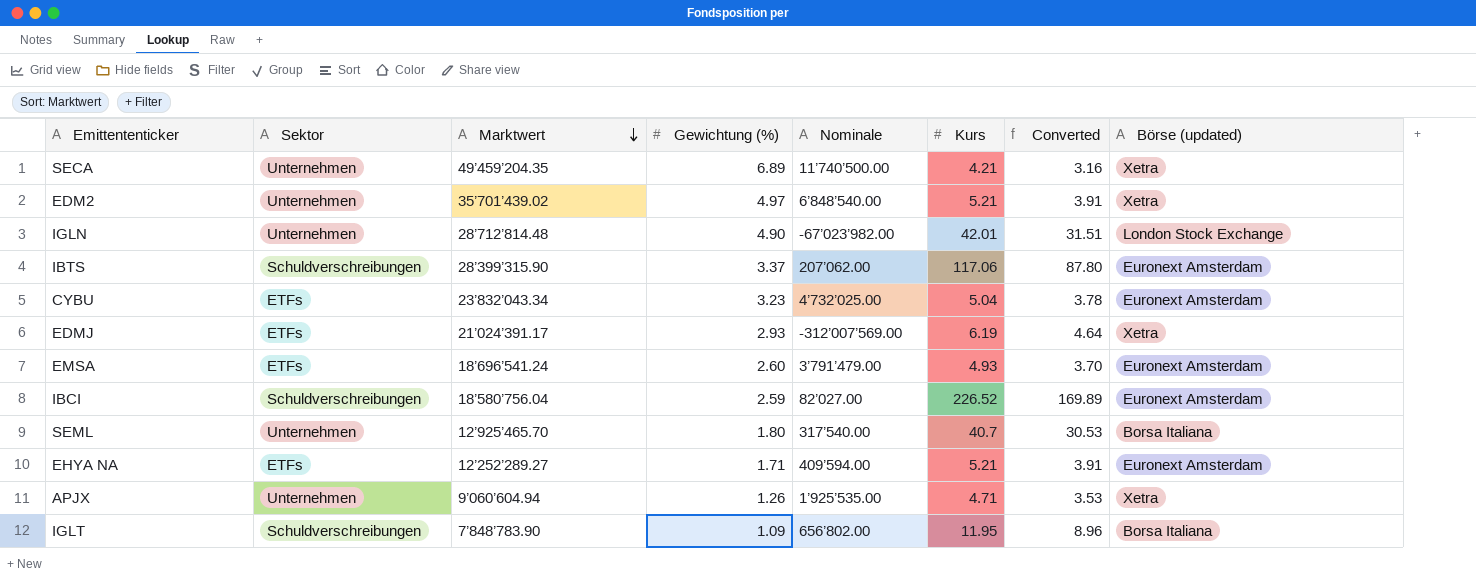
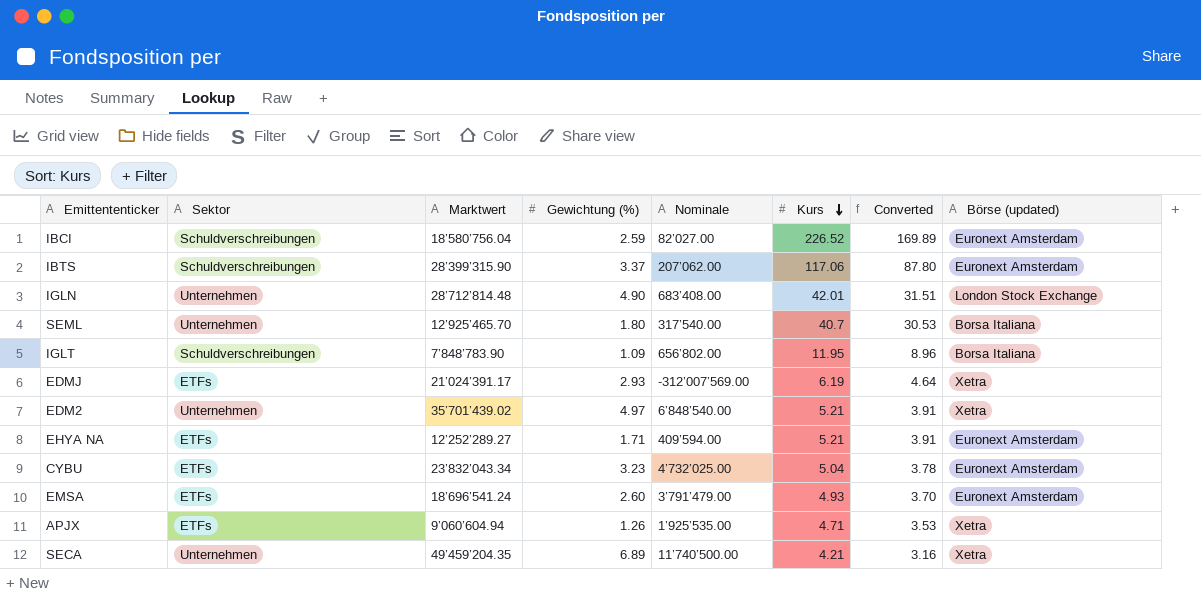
row order: Marktwert descending -> Kurs descending
IGLN | Nominale: -67’023’982.00 -> 683’408.00
APJX | Sektor: Unternehmen -> ETFs

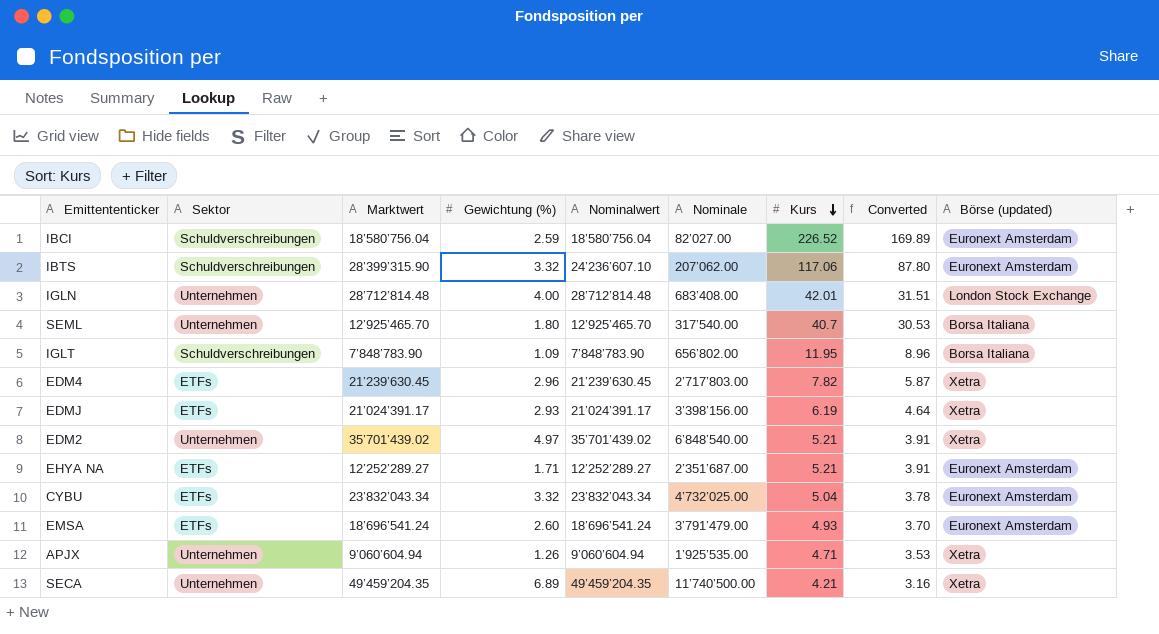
column Nominalwert | position: none -> 5
IBTS | Gewichtung (%): 3.37 -> 3.32
IGLN | Gewichtung (%): 4.90 -> 4.00
row EDM4: none -> ETFs | 21’239’630.45 | 2.96 | 21’239’630.45 | 2’717’803.00 | 7.82 | 5.87 | Xetra
EDMJ | Nominale: -312’007’569.00 -> 3’398’156.00
EHYA NA | Nominale: 409’594.00 -> 2’351’687.00
CYBU | Gewichtung (%): 3.23 -> 3.32
APJX | Sektor: ETFs -> Unternehmen

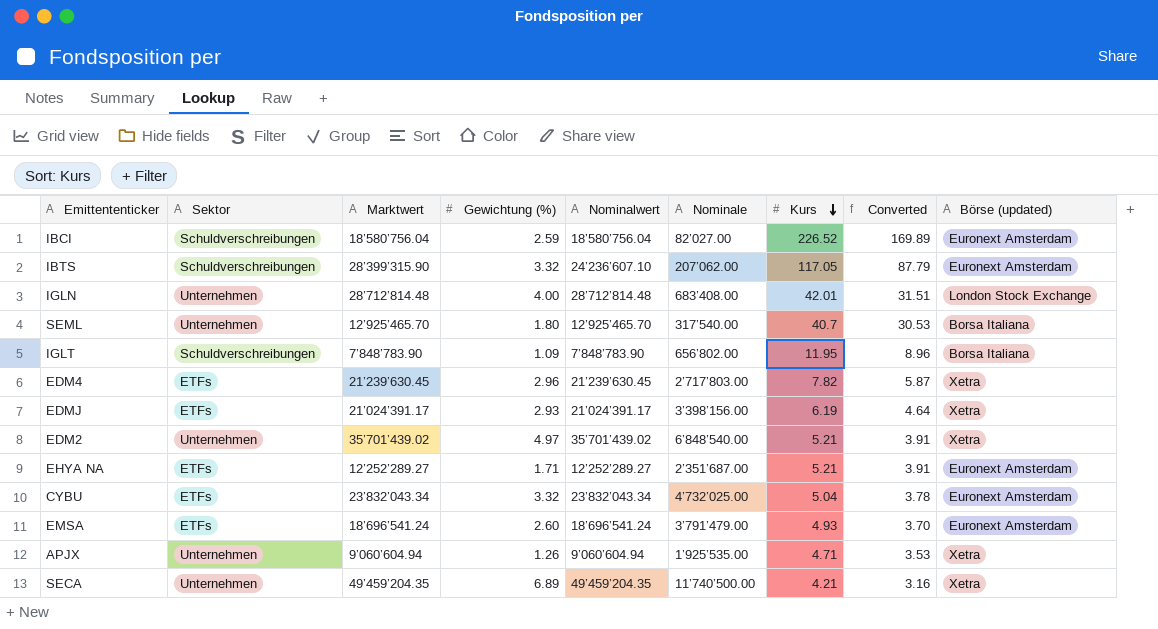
IBTS | Kurs: 117.06 -> 117.05
IBTS | Converted: 87.80 -> 87.79

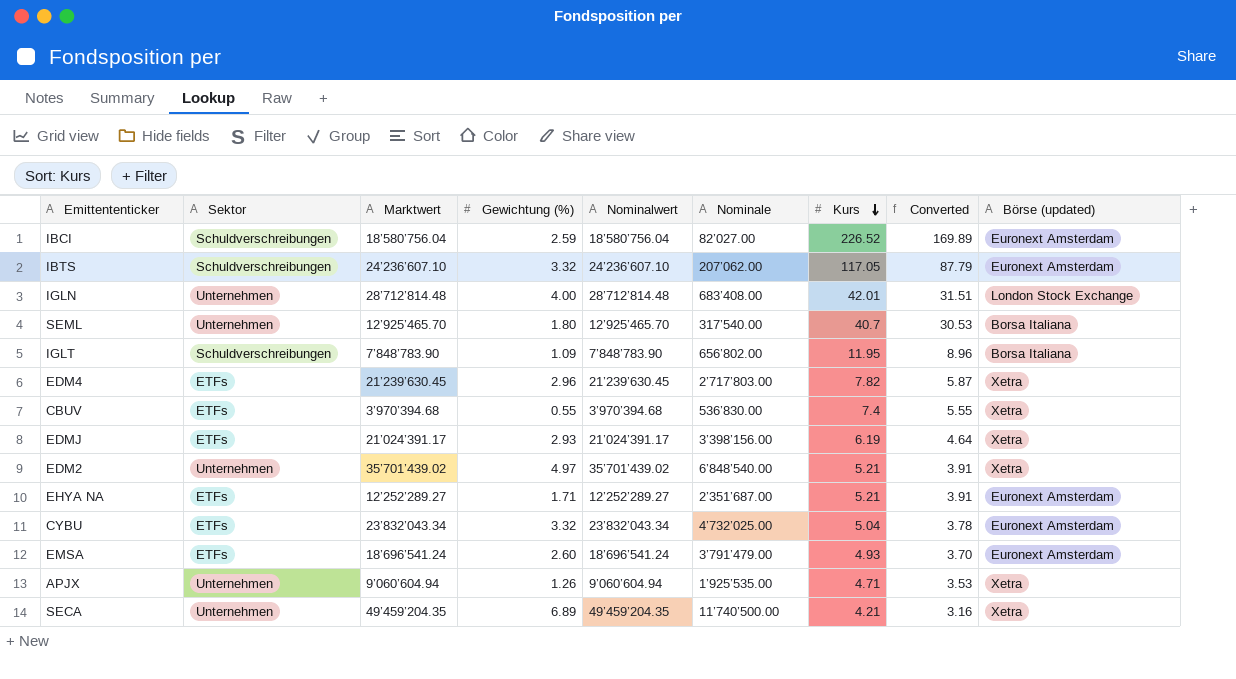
IBTS | Marktwert: 28’399’315.90 -> 24’236’607.10
row CBUV: none -> ETFs | 3’970’394.68 | 0.55 | 3’970’394.68 | 536’830.00 | 7.4 | 5.55 | Xetra

